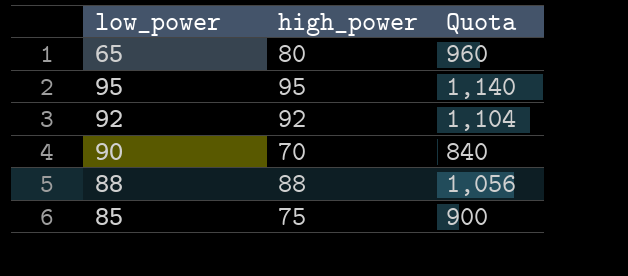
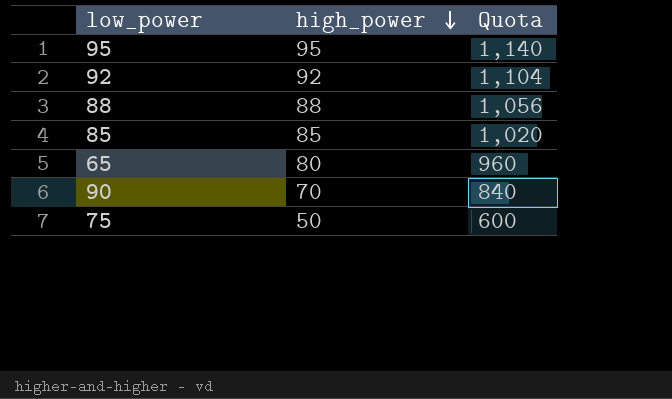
row order: none -> high_power descending
85 | high_power: 75 -> 85
85 | Quota: 900 -> 1,020
row 75: none -> 50 | 600

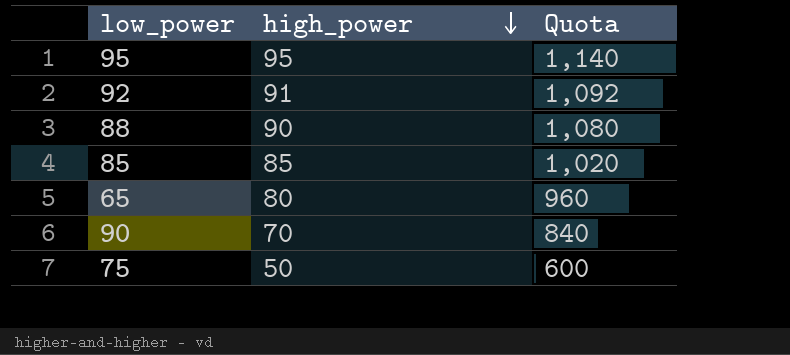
92 | high_power: 92 -> 91
92 | Quota: 1,104 -> 1,092
88 | high_power: 88 -> 90
88 | Quota: 1,056 -> 1,080

